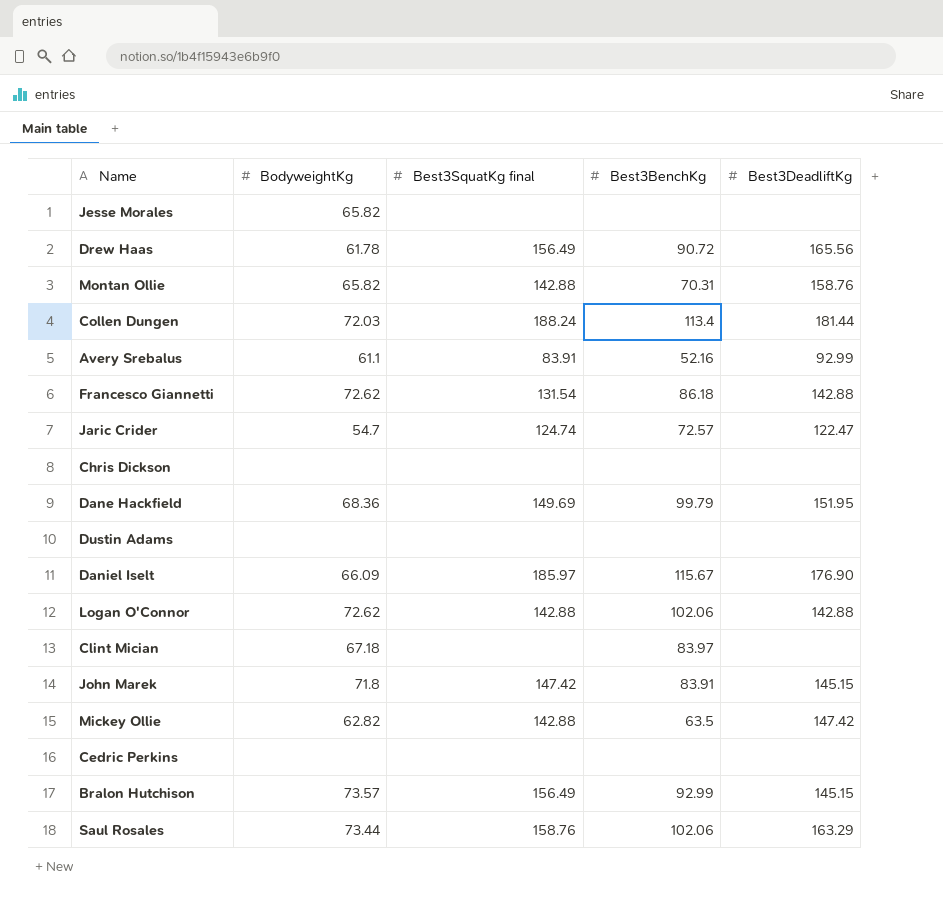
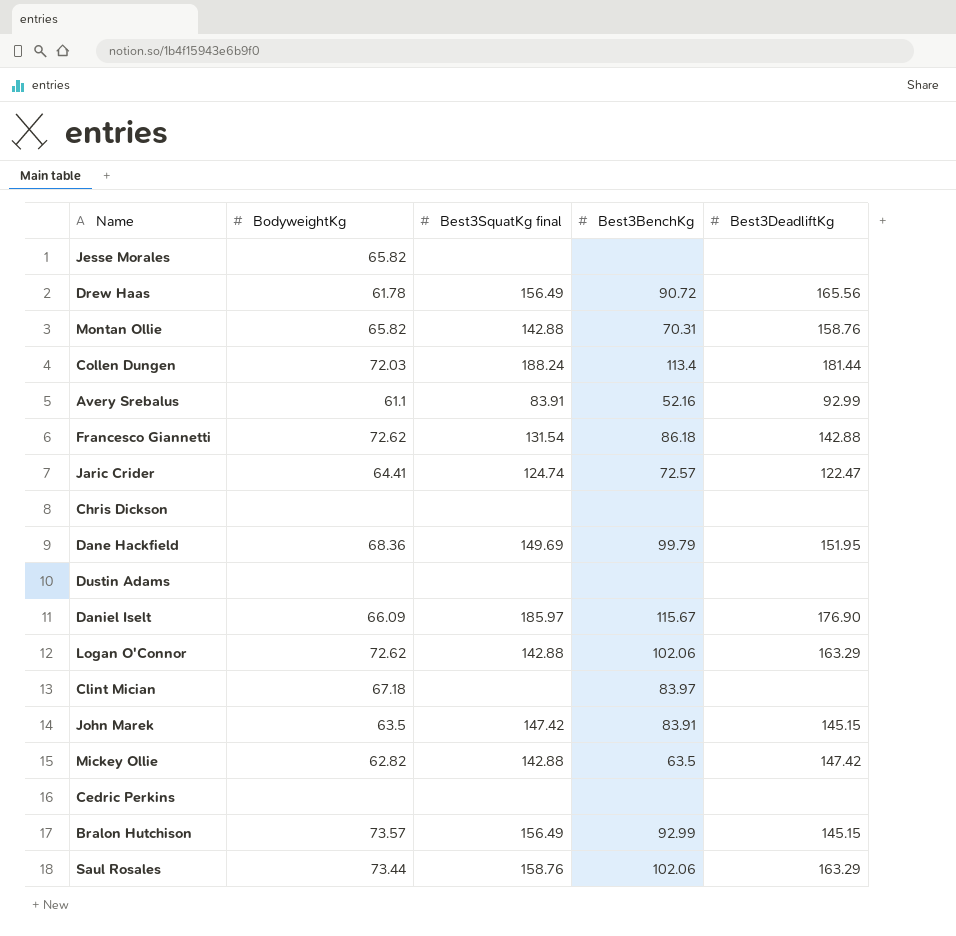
Jaric Crider | BodyweightKg: 54.7 -> 64.41
Logan O'Connor | Best3DeadliftKg: 142.88 -> 163.29
John Marek | BodyweightKg: 71.8 -> 63.5

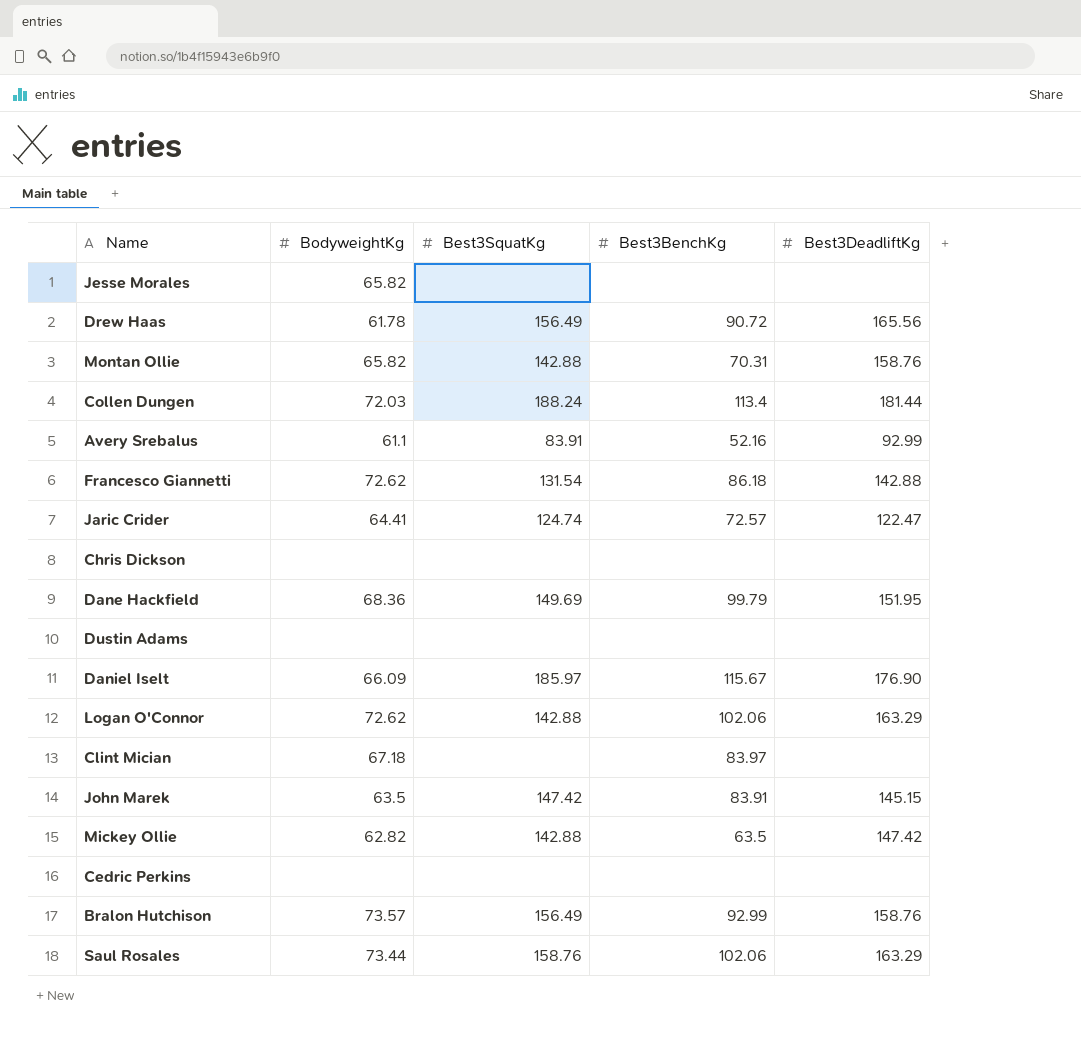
column name: Best3SquatKg final -> Best3SquatKg
Bralon Hutchison | Best3DeadliftKg: 145.15 -> 158.76

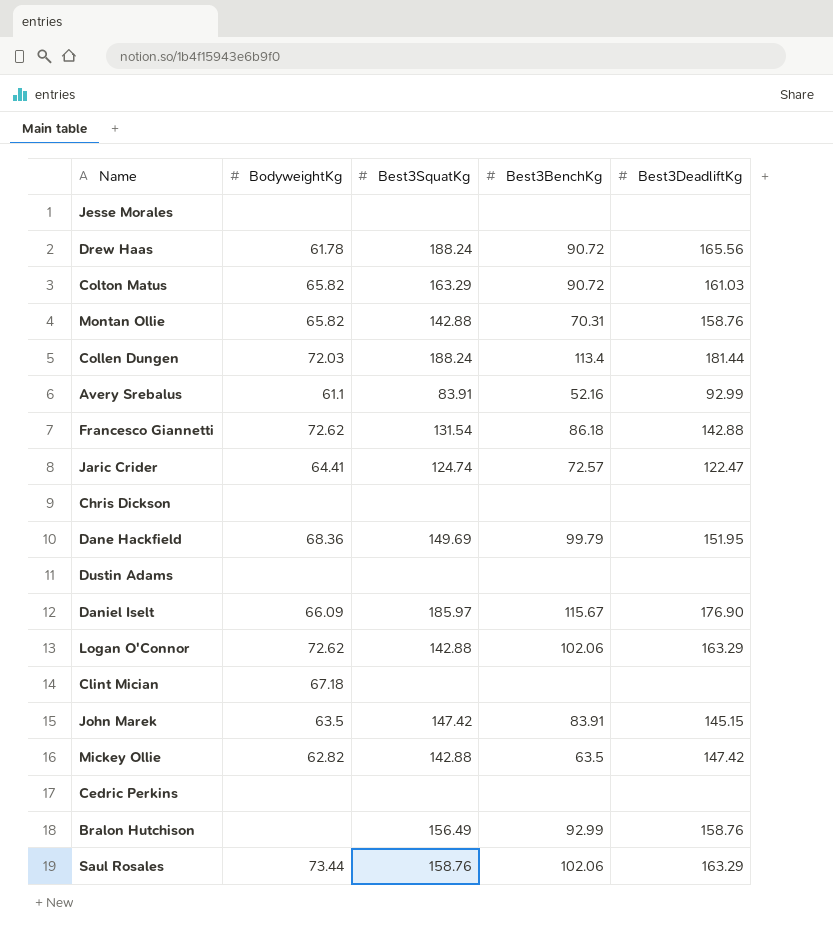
Jesse Morales | BodyweightKg: 65.82 -> none
Drew Haas | Best3SquatKg: 156.49 -> 188.24
row Colton Matus: none -> 65.82 | 163.29 | 90.72 | 161.03
Clint Mician | Best3BenchKg: 83.97 -> none
Bralon Hutchison | BodyweightKg: 73.57 -> none

